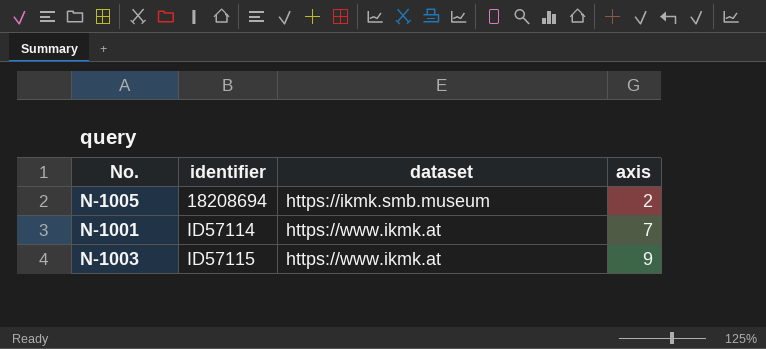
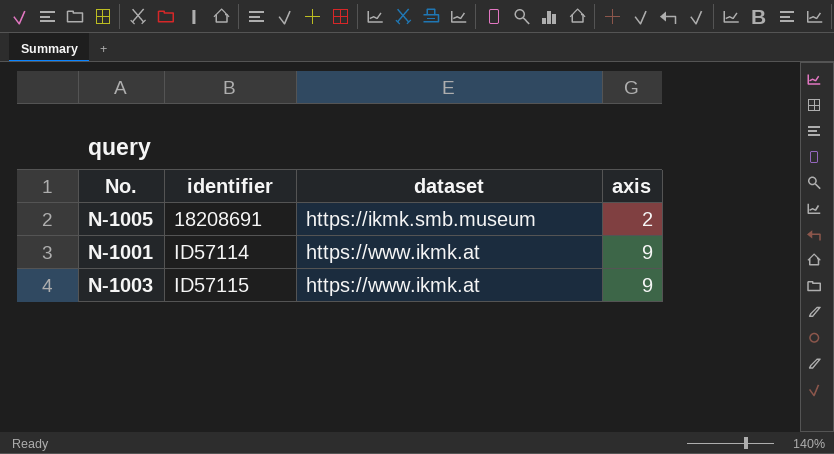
N-1005 | identifier: 18208694 -> 18208691
N-1001 | axis: 7 -> 9

